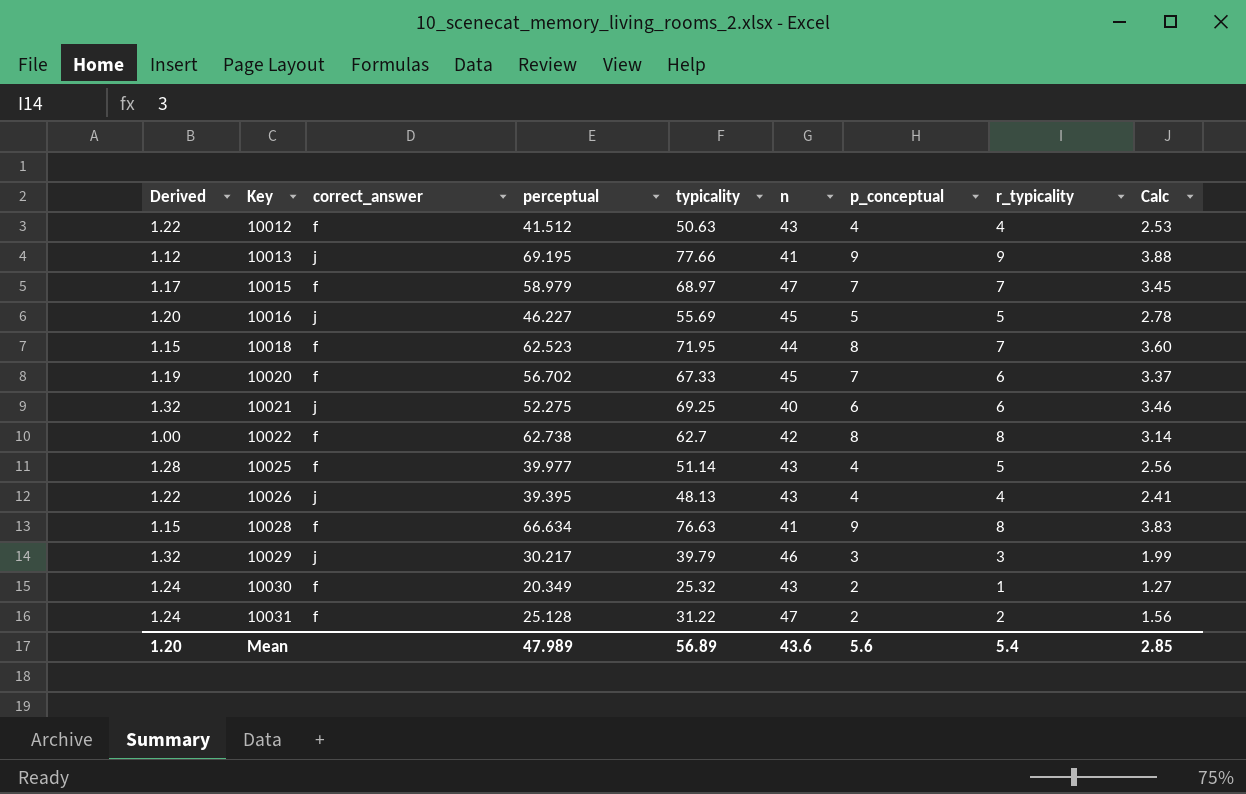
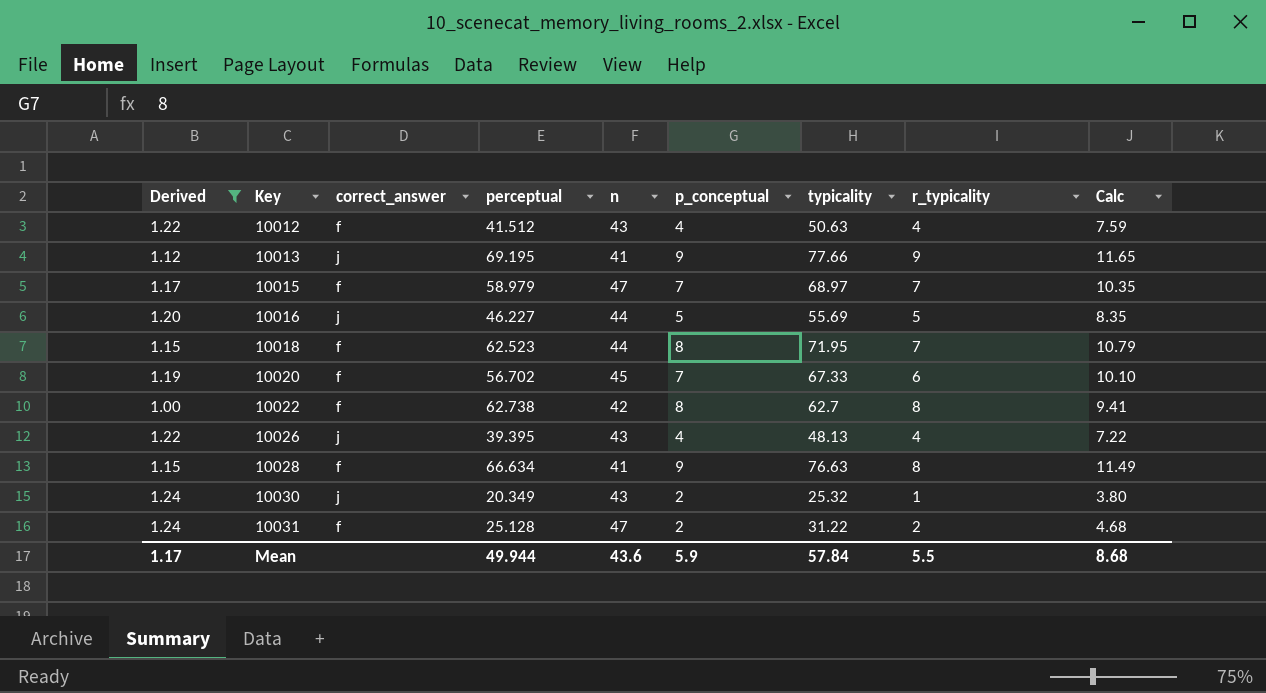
filter: none -> Derived <= 1.24
column typicality | position: 5 -> 7
column Calc | formula: [typicality] * 0.05 -> [typicality] * 0.15
10016 | n: 45 -> 44
10030 | correct_answer: f -> j
Mean | Derived: 1.20 -> 1.17
Mean | perceptual: 47.989 -> 49.944
Mean | p_conceptual: 5.6 -> 5.9
Mean | typicality: 56.89 -> 57.84
Mean | r_typicality: 5.4 -> 5.5
Mean | Calc: 2.85 -> 8.68

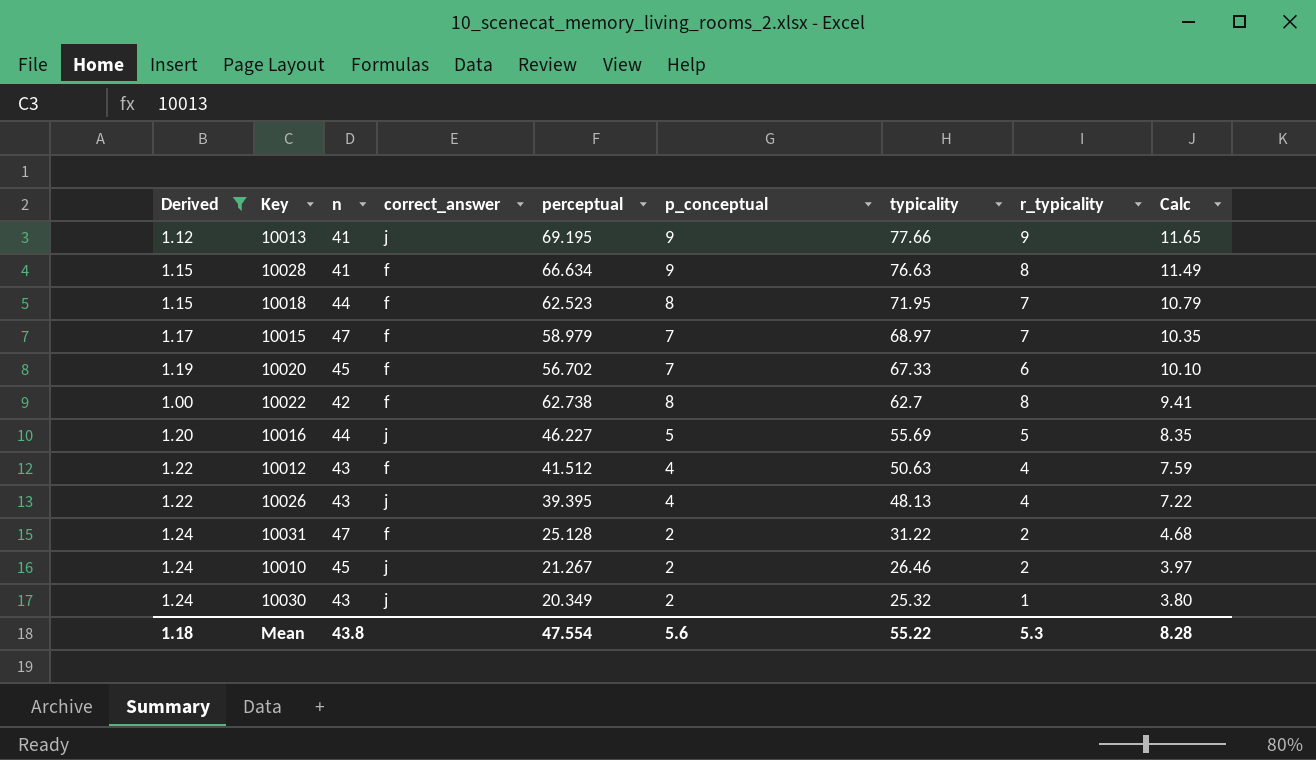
row order: Key ascending -> typicality descending
column n | position: 5 -> 3
row 10010: none -> 1.24 | 45 | j | 21.267 | 2 | 26.46 | 2 | 3.97
Mean | Derived: 1.17 -> 1.18
Mean | n: 43.6 -> 43.8
Mean | perceptual: 49.944 -> 47.554
Mean | p_conceptual: 5.9 -> 5.6
Mean | typicality: 57.84 -> 55.22
Mean | r_typicality: 5.5 -> 5.3
Mean | Calc: 8.68 -> 8.28

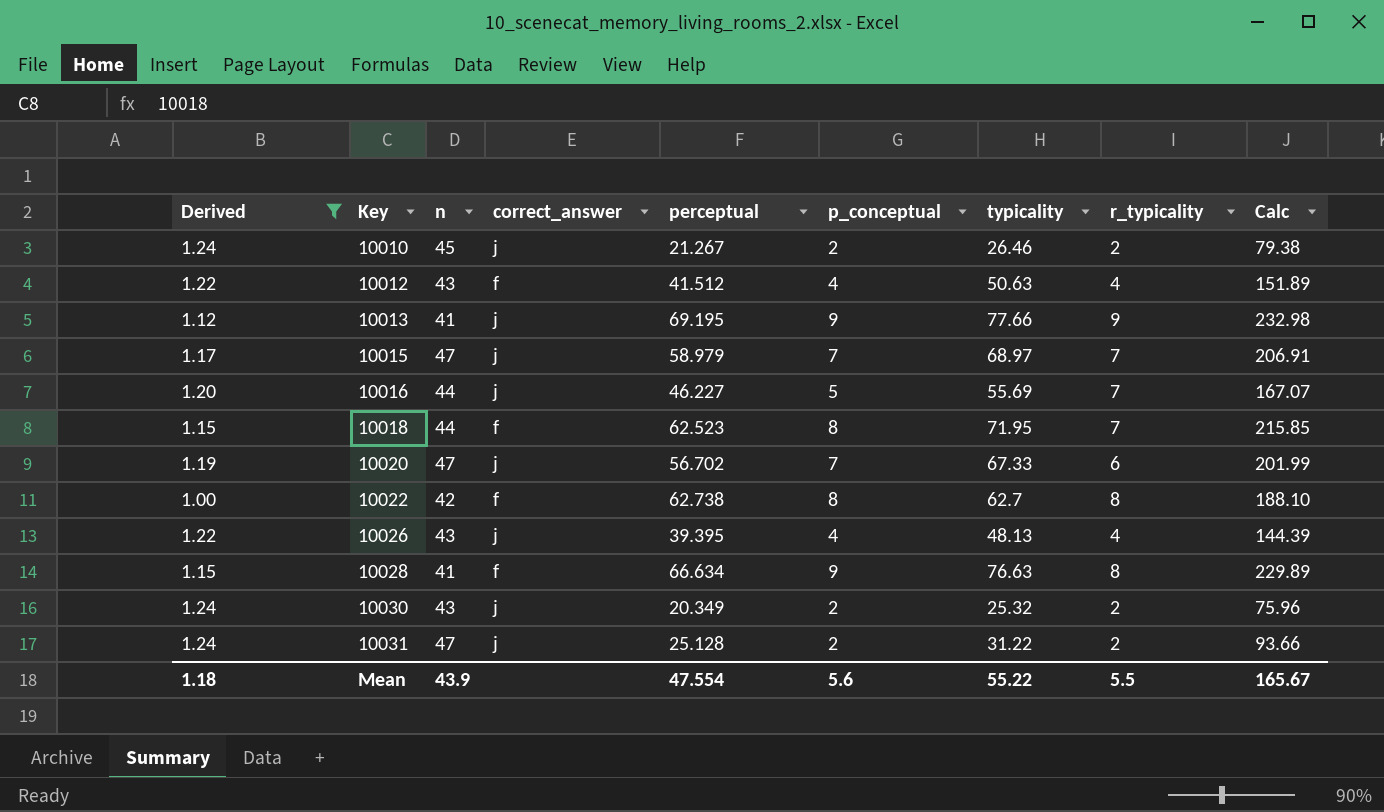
row order: typicality descending -> Key ascending
column Calc | formula: [typicality] * 0.15 -> [typicality] * 3
10015 | correct_answer: f -> j
10016 | r_typicality: 5 -> 7
10020 | n: 45 -> 47
10020 | correct_answer: f -> j
10030 | r_typicality: 1 -> 2
10031 | correct_answer: f -> j
Mean | n: 43.8 -> 43.9
Mean | r_typicality: 5.3 -> 5.5
Mean | Calc: 8.28 -> 165.67

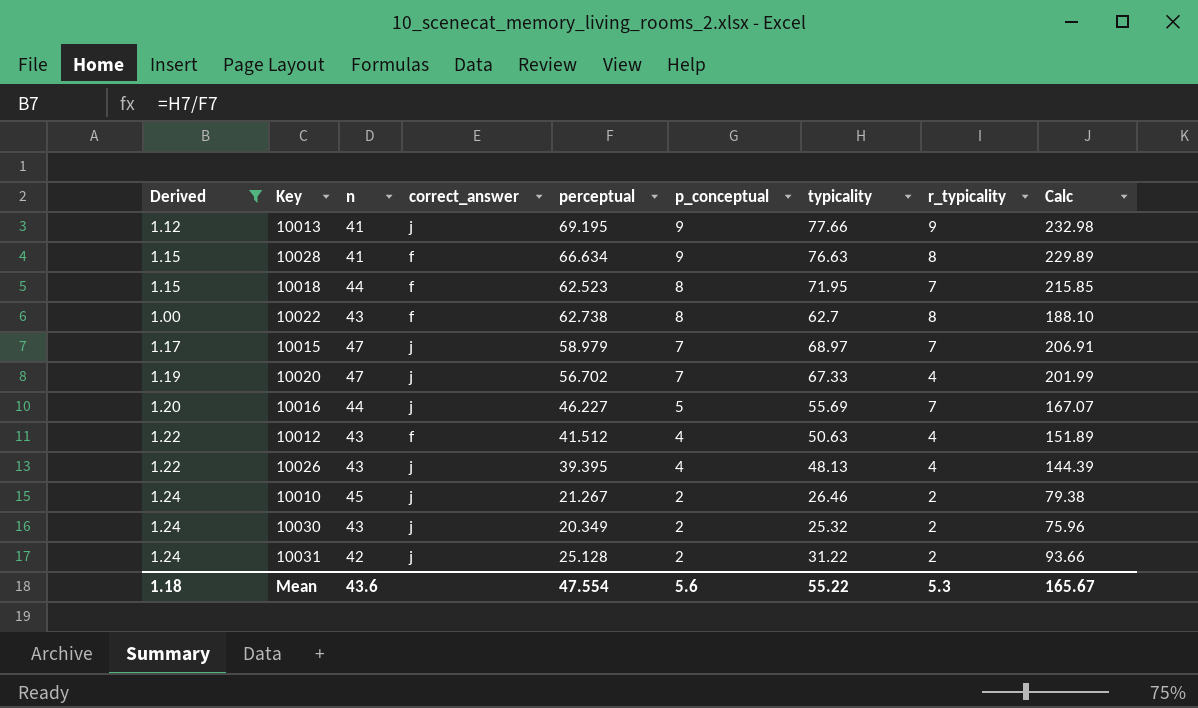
row order: Key ascending -> p_conceptual descending
10022 | n: 42 -> 43
10020 | r_typicality: 6 -> 4
10031 | n: 47 -> 42
Mean | n: 43.9 -> 43.6
Mean | r_typicality: 5.5 -> 5.3

